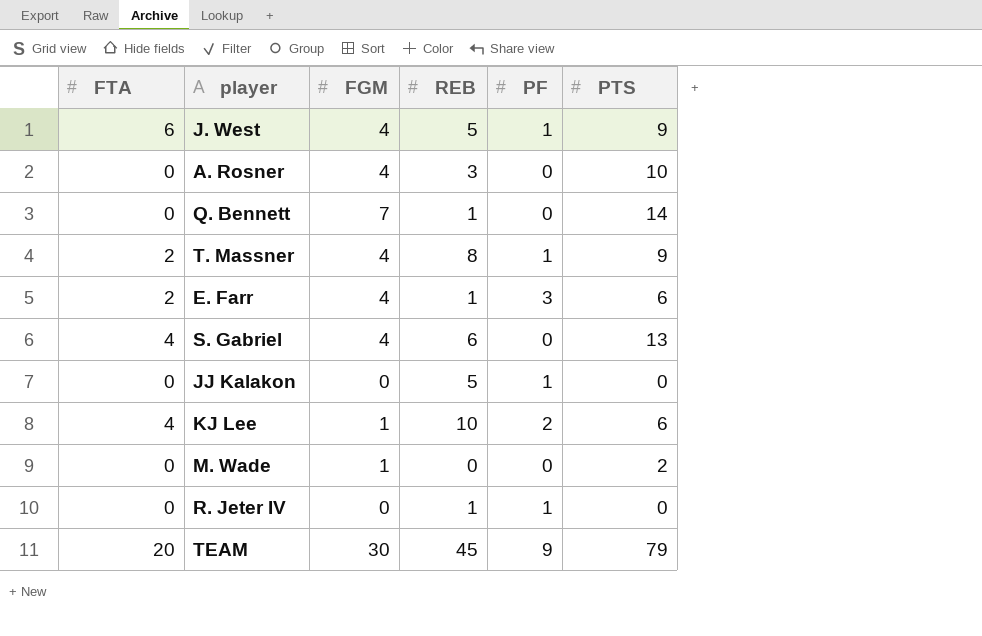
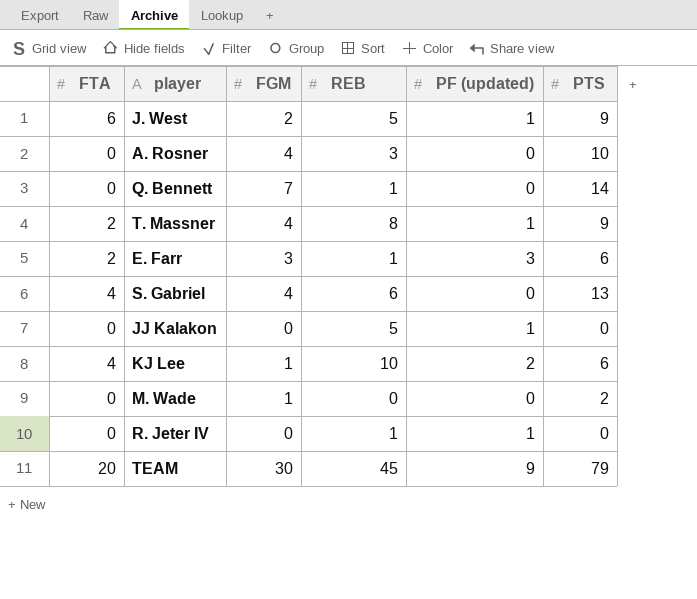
column name: PF -> PF (updated)
J. West | FGM: 4 -> 2
E. Farr | FGM: 4 -> 3

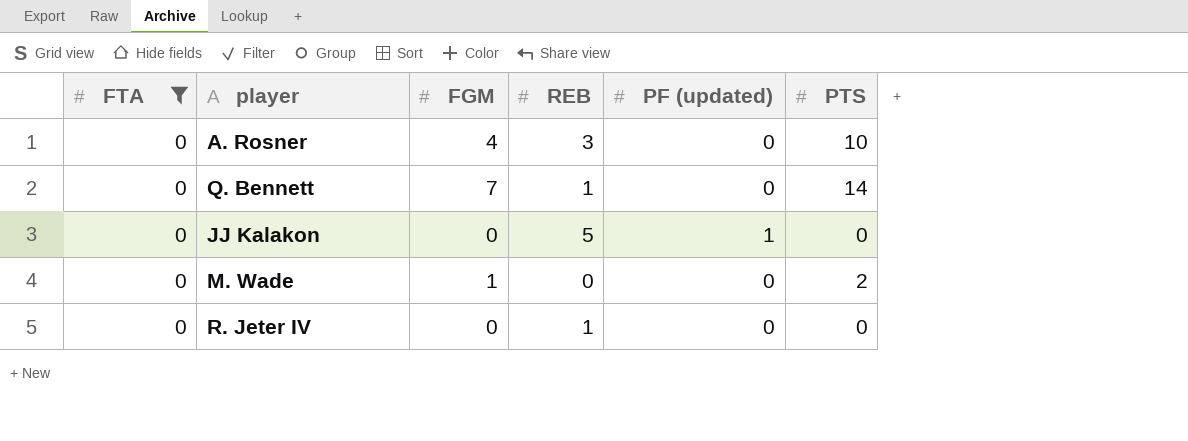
filter: none -> FTA = 0
R. Jeter IV | PF (updated): 1 -> 0

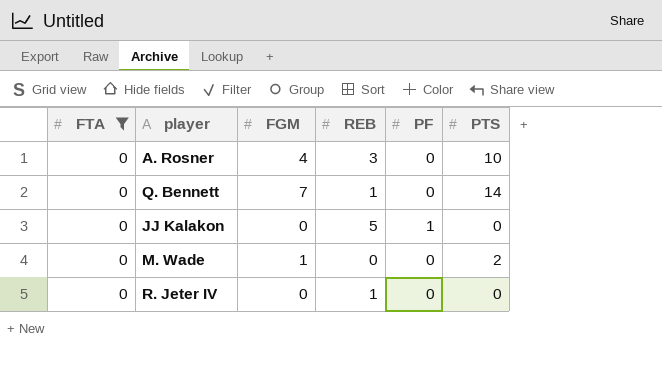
column name: PF (updated) -> PF

